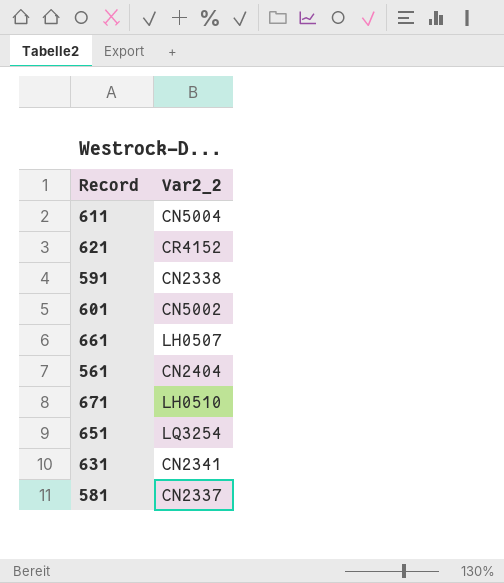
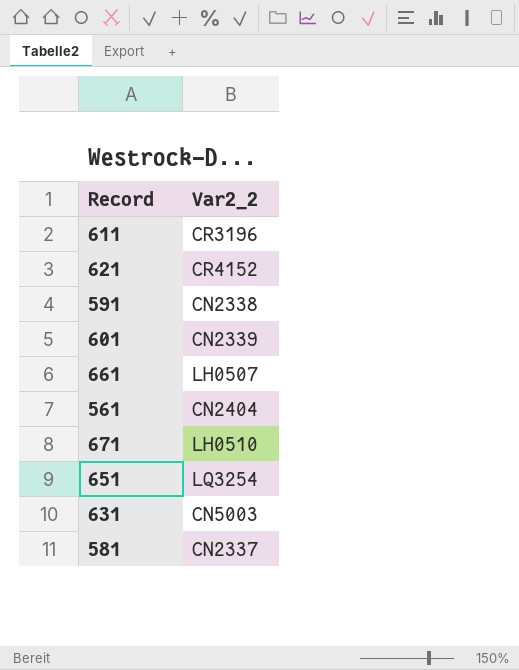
611 | Var2_2: CN5004 -> CR3196
601 | Var2_2: CN5002 -> CN2339
631 | Var2_2: CN2341 -> CN5003

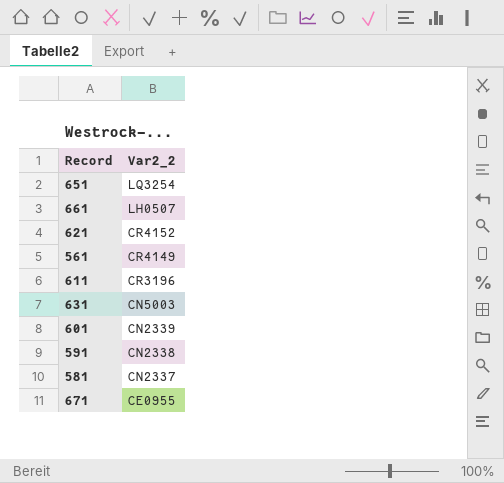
row order: none -> Var2_2 descending
561 | Var2_2: CN2404 -> CR4149
671 | Var2_2: LH0510 -> CE0955

